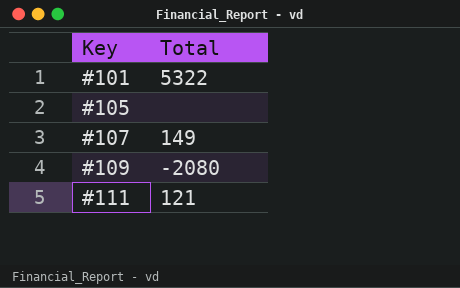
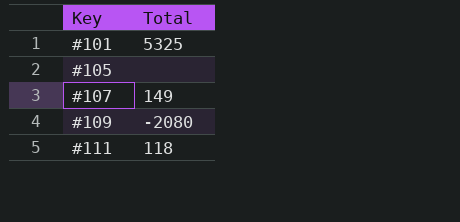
#101 | Total: 5322 -> 5325
#111 | Total: 121 -> 118

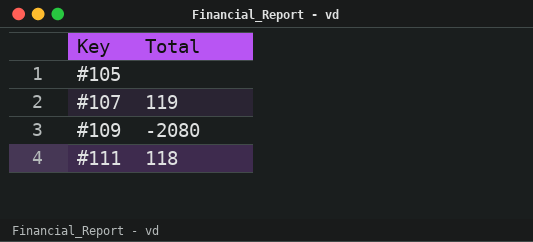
row #101: 5325 -> none
#107 | Total: 149 -> 119

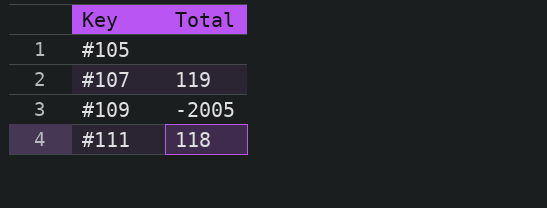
#109 | Total: -2080 -> -2005

